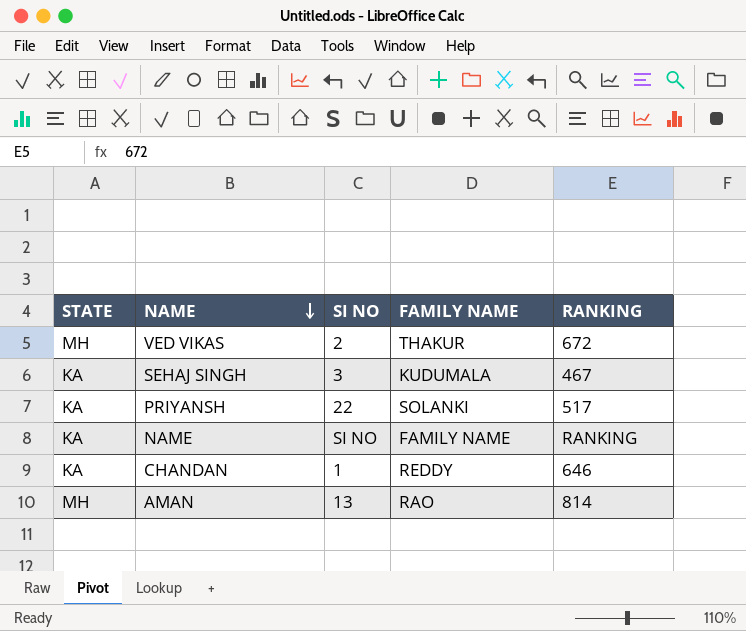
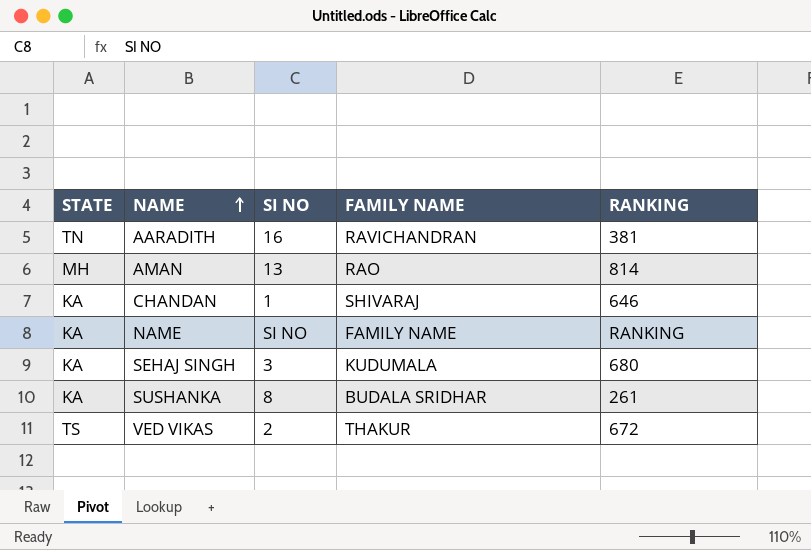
row order: NAME descending -> NAME ascending
row PRIYANSH: KA | 22 | SOLANKI | 517 -> none
row AARADITH: none -> TN | 16 | RAVICHANDRAN | 381
CHANDAN | FAMILY NAME: REDDY -> SHIVARAJ
SEHAJ SINGH | RANKING: 467 -> 680
row SUSHANKA: none -> KA | 8 | BUDALA SRIDHAR | 261
VED VIKAS | STATE: MH -> TS

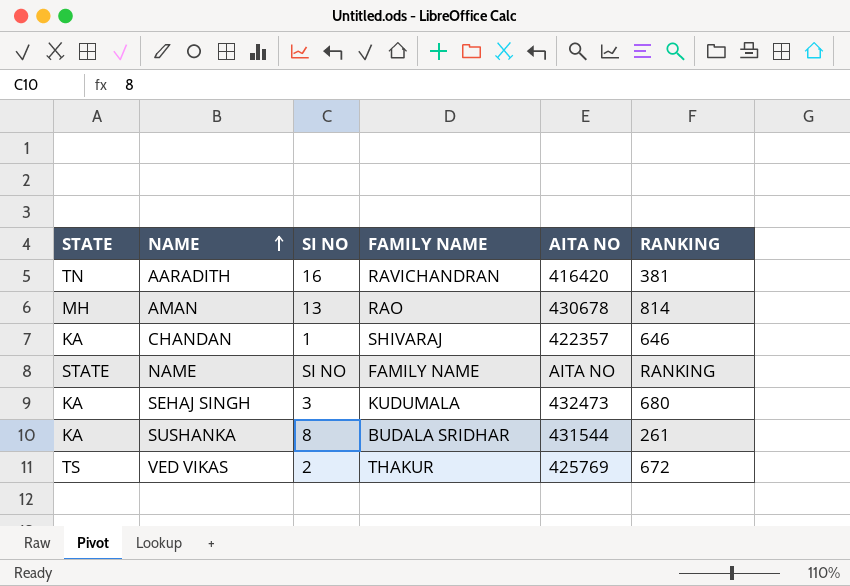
column AITA NO | position: none -> 5
NAME | STATE: KA -> STATE

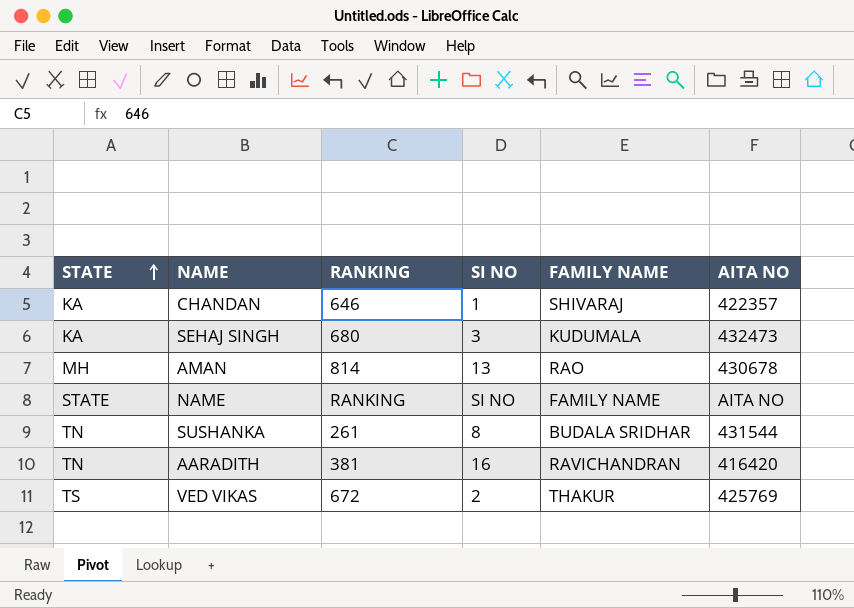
row order: NAME ascending -> STATE ascending
column RANKING | position: 6 -> 3
SUSHANKA | STATE: KA -> TN

